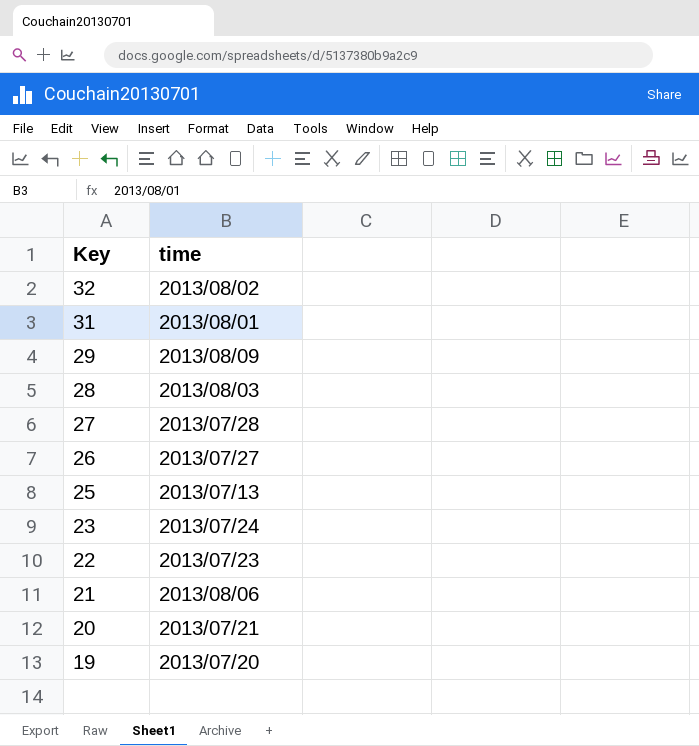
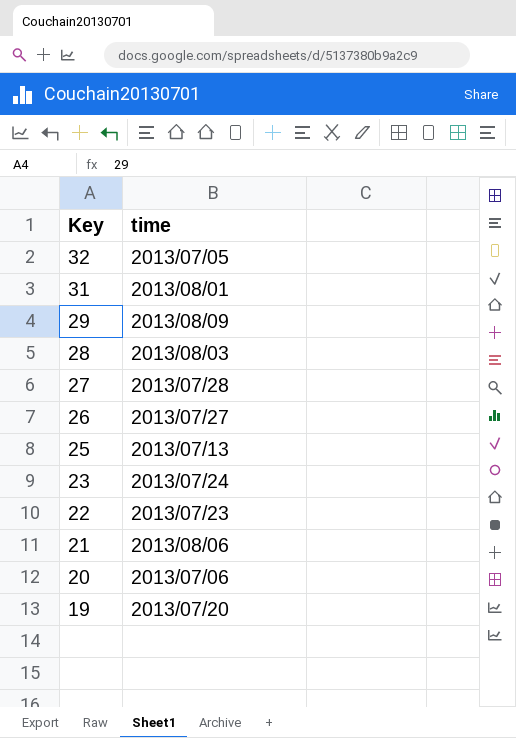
32 | time: 2013/08/02 -> 2013/07/05
20 | time: 2013/07/21 -> 2013/07/06

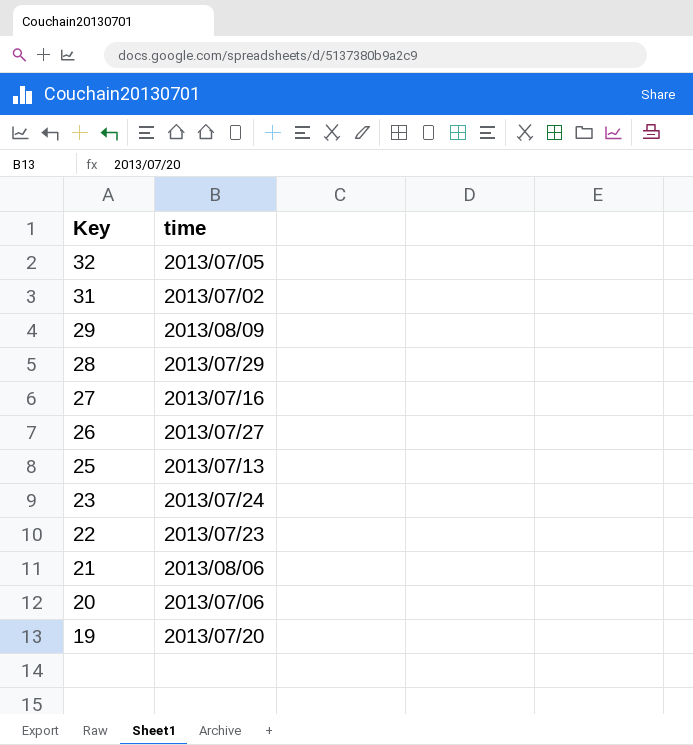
31 | time: 2013/08/01 -> 2013/07/02
28 | time: 2013/08/03 -> 2013/07/29
27 | time: 2013/07/28 -> 2013/07/16

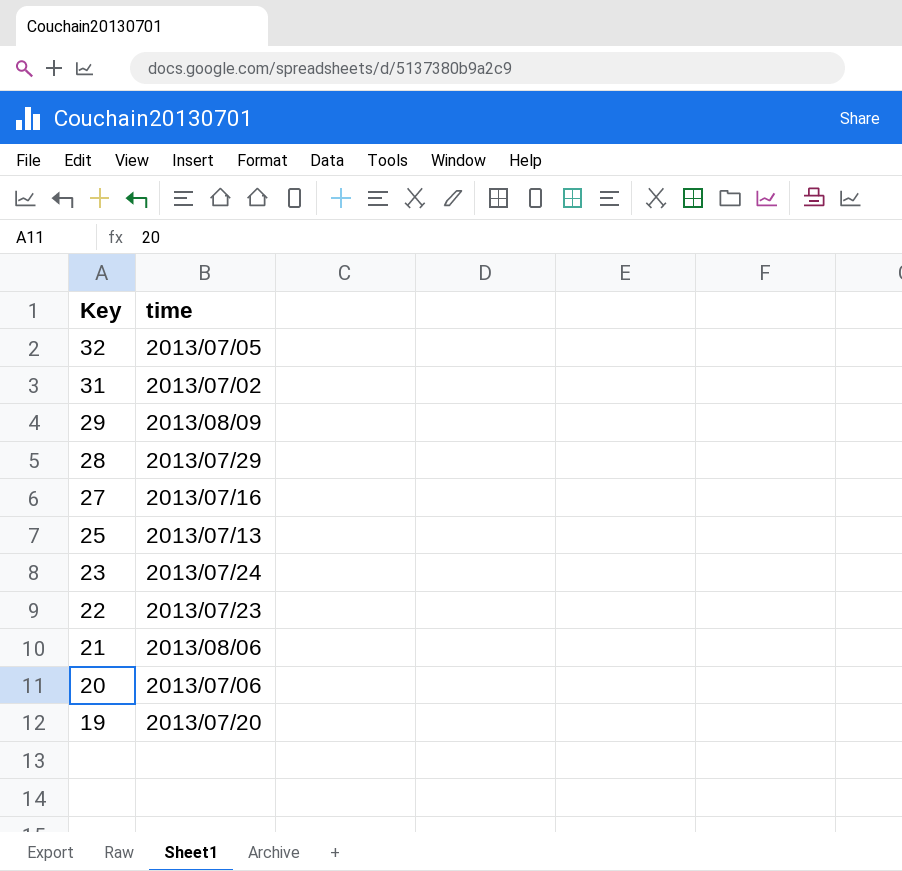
row 26: 2013/07/27 -> none

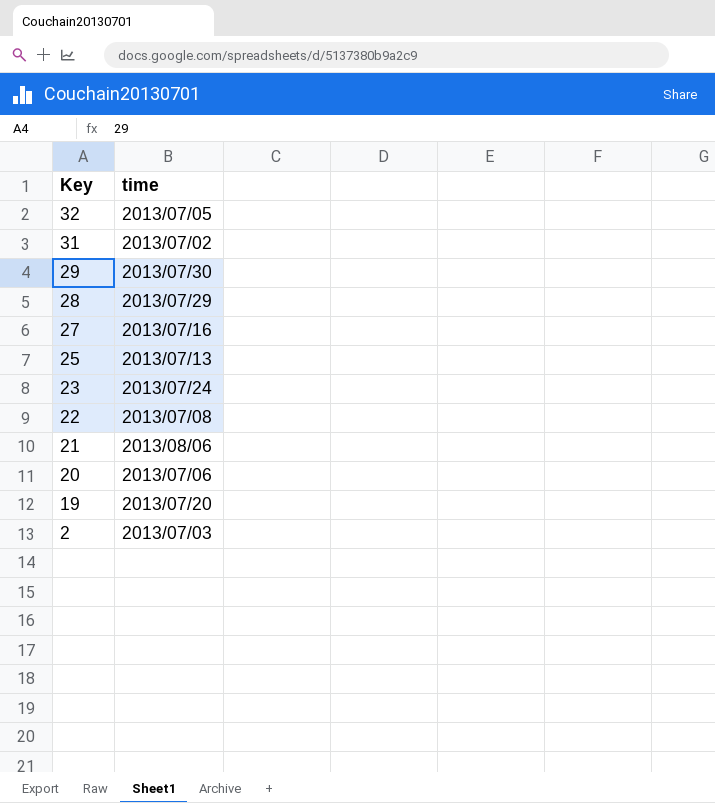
29 | time: 2013/08/09 -> 2013/07/30
22 | time: 2013/07/23 -> 2013/07/08
row 2: none -> 2013/07/03

